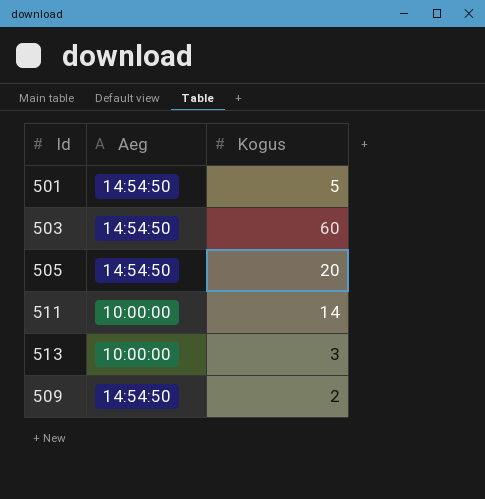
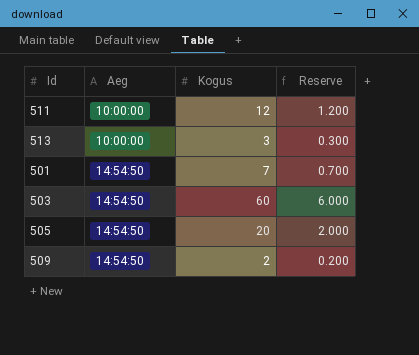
row order: none -> Aeg ascending
column Reserve | formula: none -> [Kogus] * 0.1
511 | Kogus: 14 -> 12
501 | Kogus: 5 -> 7

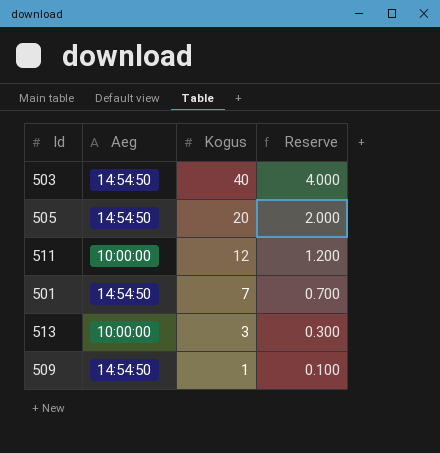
row order: Aeg ascending -> Kogus descending
503 | Kogus: 60 -> 40
503 | Reserve: 6.000 -> 4.000
509 | Kogus: 2 -> 1
509 | Reserve: 0.200 -> 0.100

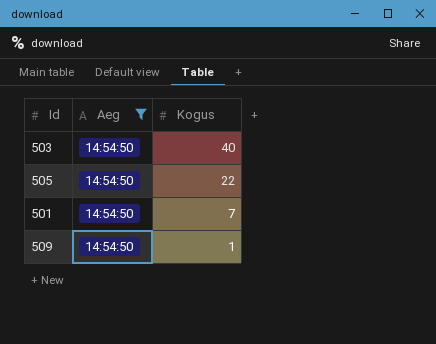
filter: none -> Aeg = 14:54:50
column Reserve | formula: [Kogus] * 0.1 -> none
505 | Kogus: 20 -> 22

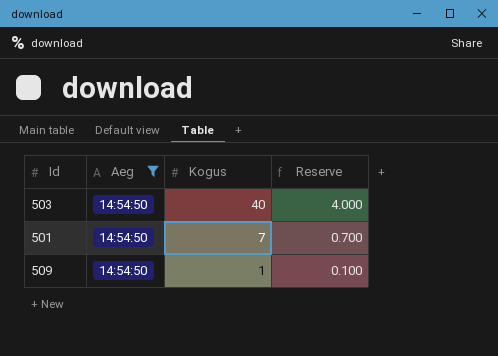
column Reserve | formula: none -> [Kogus] * 0.1
row 505: 14:54:50 | 22 -> none

